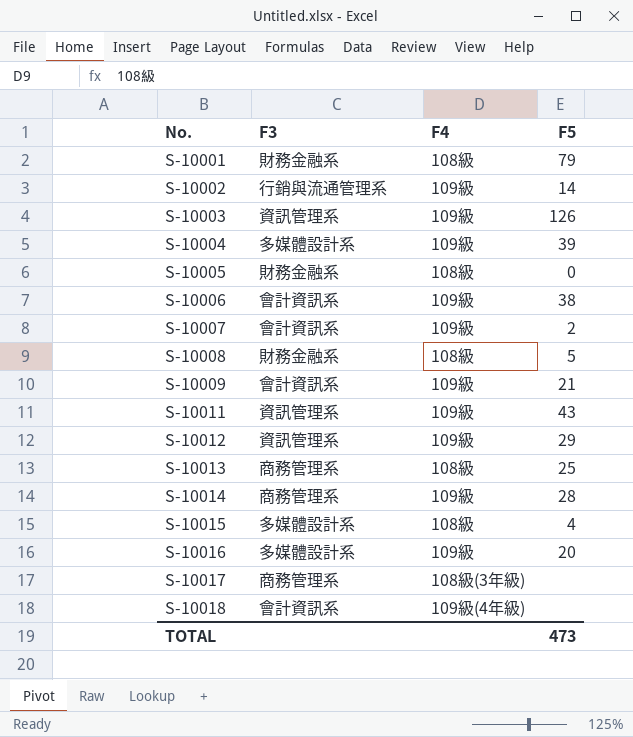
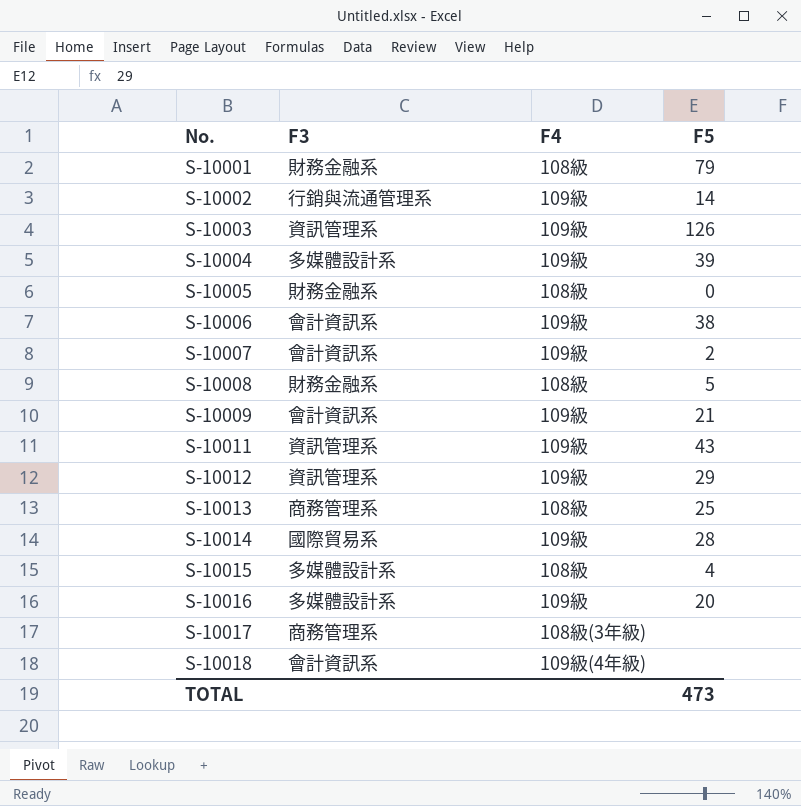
S-10014 | F3: 商務管理系 -> 國際貿易系

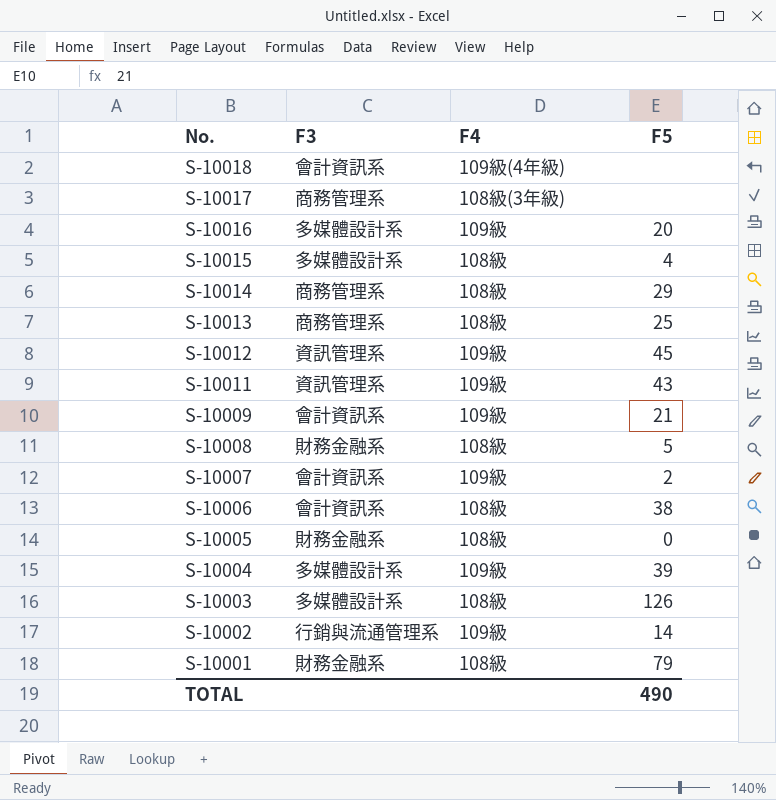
row order: No. ascending -> No. descending
S-10014 | F3: 國際貿易系 -> 商務管理系
S-10014 | F4: 109級 -> 108級
S-10014 | F5: 28 -> 29
S-10012 | F5: 29 -> 45
S-10006 | F4: 109級 -> 108級
S-10003 | F3: 資訊管理系 -> 多媒體設計系
S-10003 | F4: 109級 -> 108級
TOTAL | F5: 473 -> 490

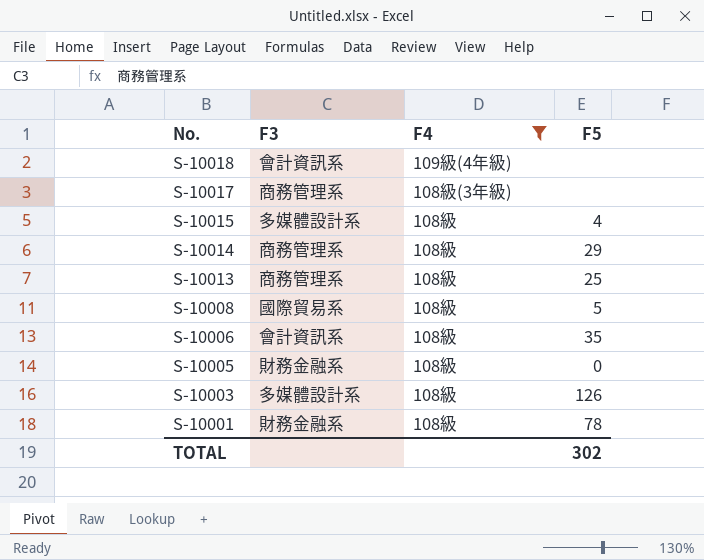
filter: none -> F4 != 109級
S-10008 | F3: 財務金融系 -> 國際貿易系
S-10006 | F5: 38 -> 35
S-10001 | F5: 79 -> 78
TOTAL | F5: 490 -> 302

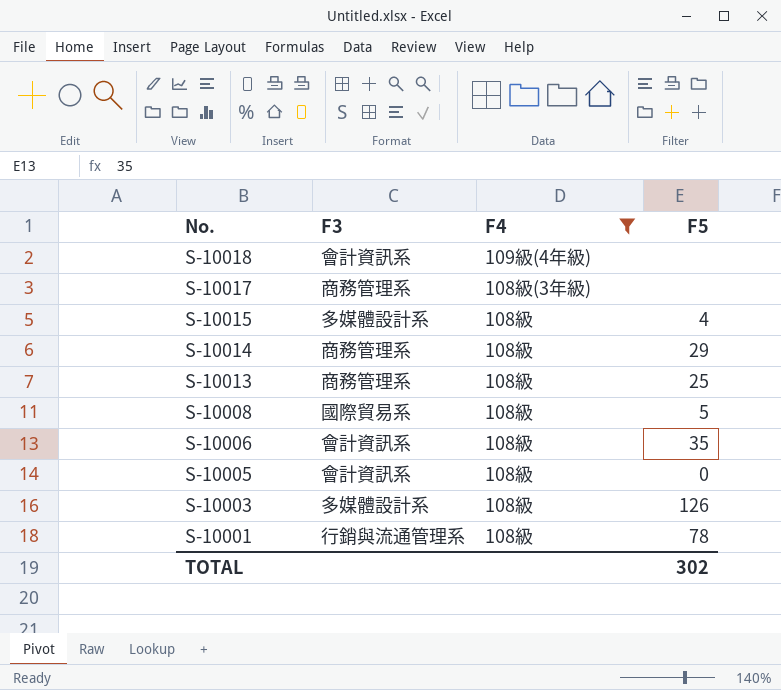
S-10005 | F3: 財務金融系 -> 會計資訊系
S-10001 | F3: 財務金融系 -> 行銷與流通管理系

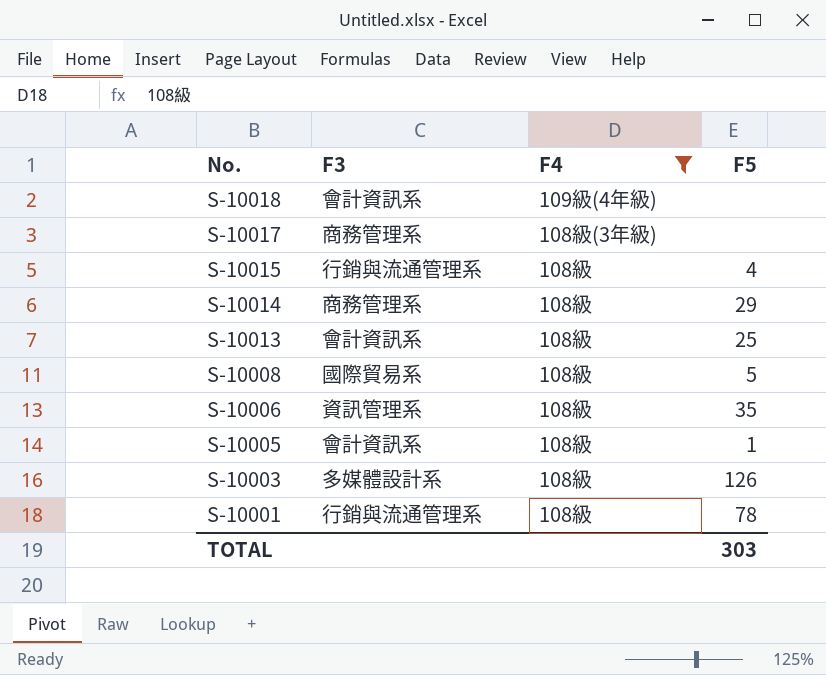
S-10015 | F3: 多媒體設計系 -> 行銷與流通管理系
S-10013 | F3: 商務管理系 -> 會計資訊系
S-10006 | F3: 會計資訊系 -> 資訊管理系
S-10005 | F5: 0 -> 1
TOTAL | F5: 302 -> 303

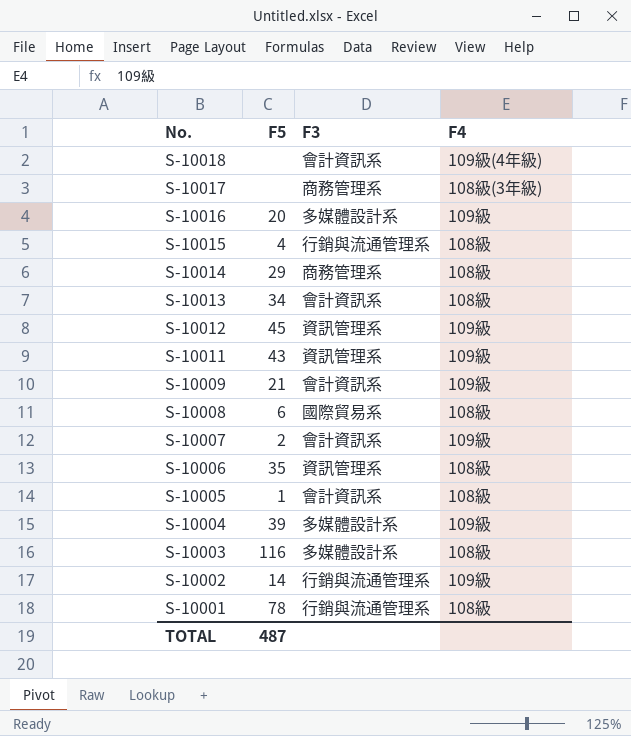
filter: F4 != 109級 -> none
column F5 | position: 4 -> 2
S-10013 | F5: 25 -> 34
S-10008 | F5: 5 -> 6
S-10003 | F5: 126 -> 116
TOTAL | F5: 303 -> 487

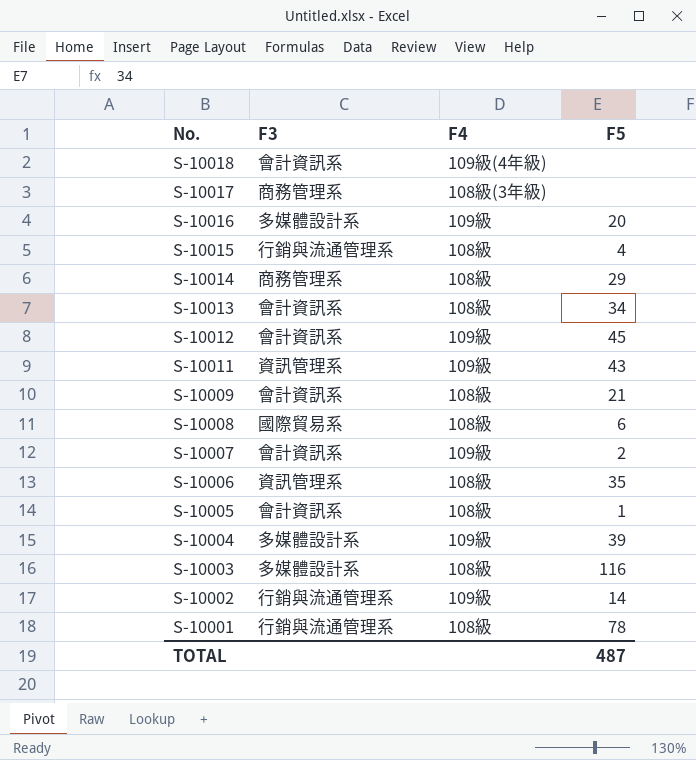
column F5 | position: 2 -> 4
S-10012 | F3: 資訊管理系 -> 會計資訊系
S-10009 | F4: 109級 -> 108級

